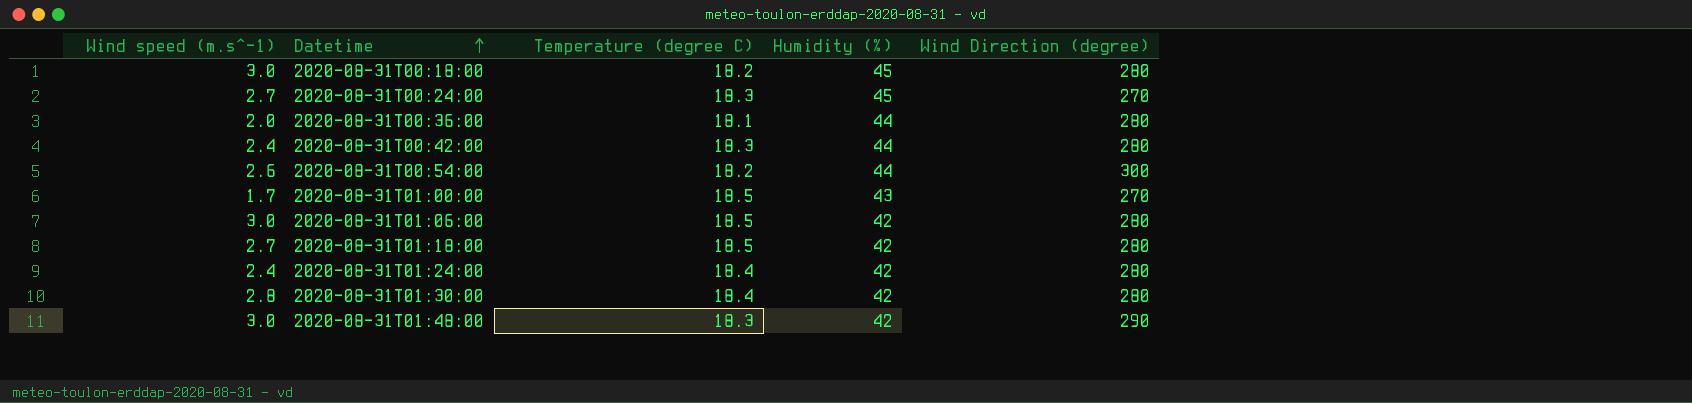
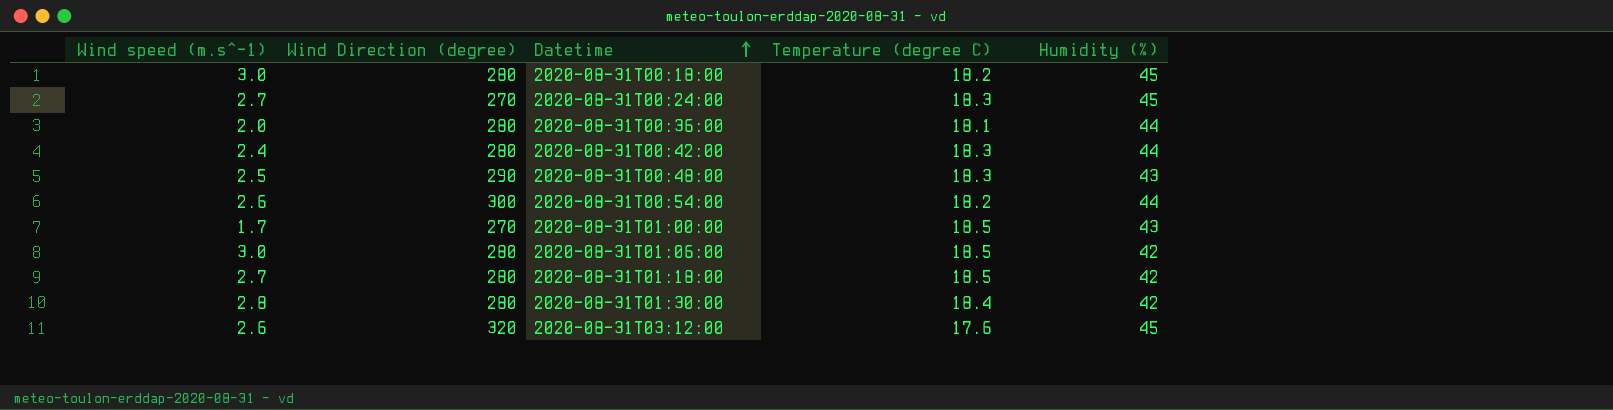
column Wind Direction (degree) | position: 5 -> 2
row 2020-08-31T01:24:00: 2.4 | 18.4 | 42 | 280 -> none
row 2020-08-31T01:48:00: 3.0 | 18.3 | 42 | 290 -> none
row 2020-08-31T00:48:00: none -> 2.5 | 290 | 18.3 | 43
row 2020-08-31T03:12:00: none -> 2.6 | 320 | 17.6 | 45

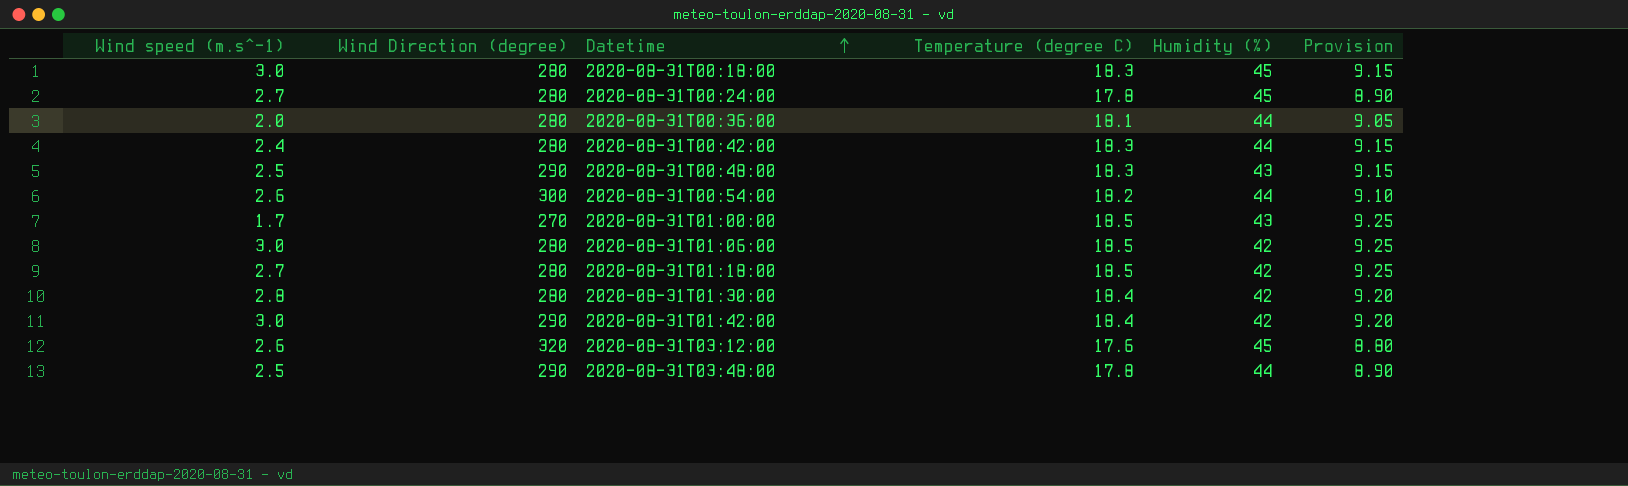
column Provision | formula: none -> [Temperature (degree C)] * 0.5
2020-08-31T00:18:00 | Temperature (degree C): 18.2 -> 18.3
2020-08-31T00:24:00 | Wind Direction (degree): 270 -> 280
2020-08-31T00:24:00 | Temperature (degree C): 18.3 -> 17.8
row 2020-08-31T01:42:00: none -> 3.0 | 290 | 18.4 | 42 | 9.20
row 2020-08-31T03:48:00: none -> 2.5 | 290 | 17.8 | 44 | 8.90

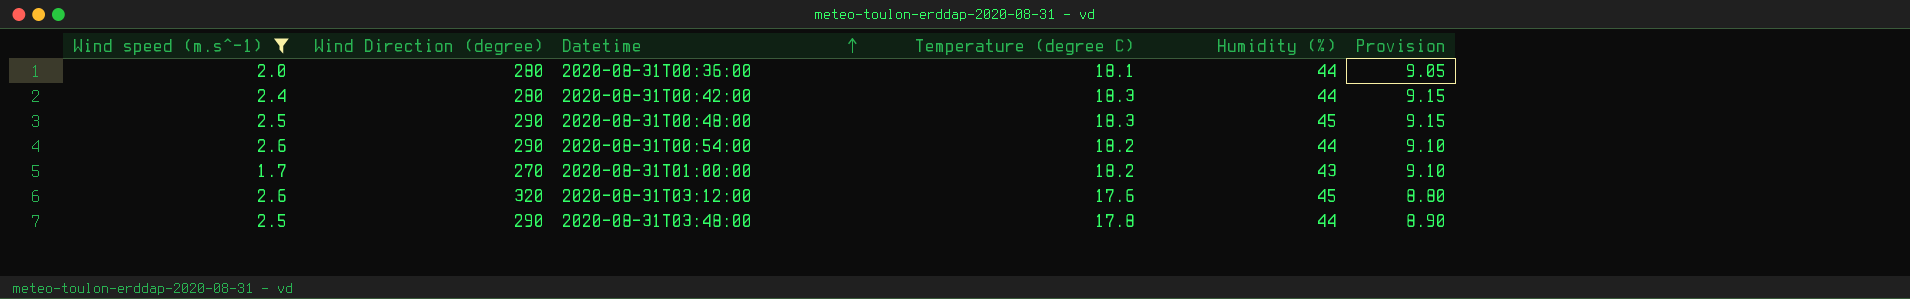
filter: none -> Wind speed (m.s^-1) <= 2.6
2020-08-31T00:48:00 | Humidity (%): 43 -> 45
2020-08-31T00:54:00 | Wind Direction (degree): 300 -> 290
2020-08-31T01:00:00 | Temperature (degree C): 18.5 -> 18.2
2020-08-31T01:00:00 | Provision: 9.25 -> 9.10

